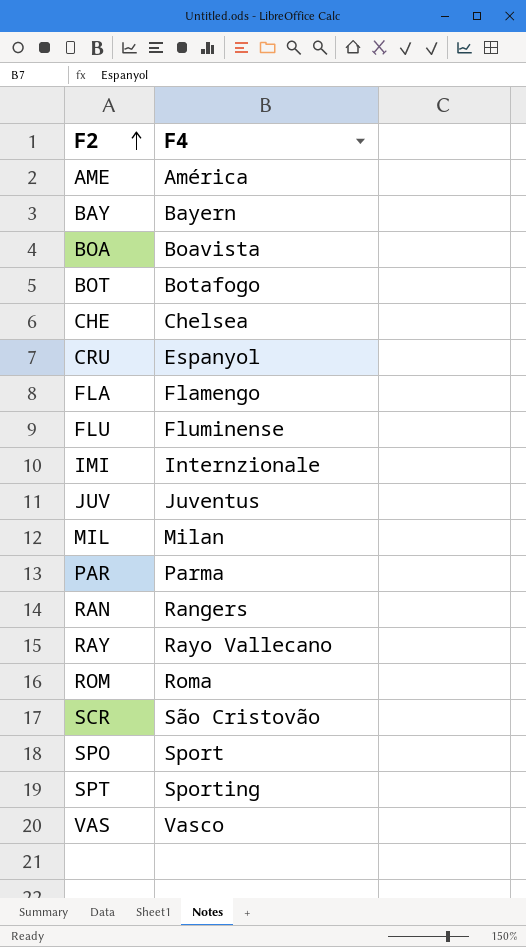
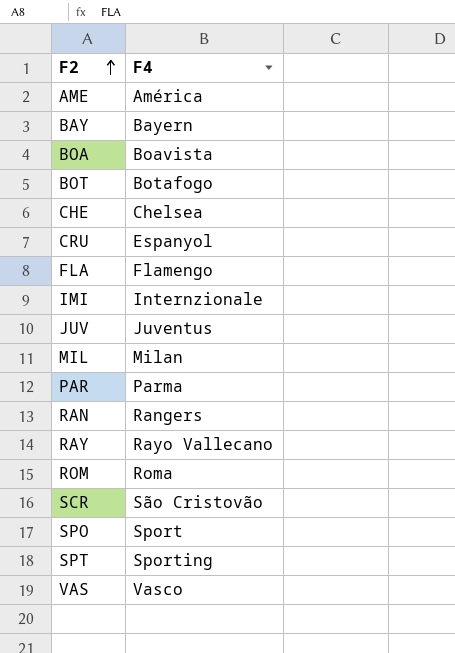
row FLU: Fluminense -> none

